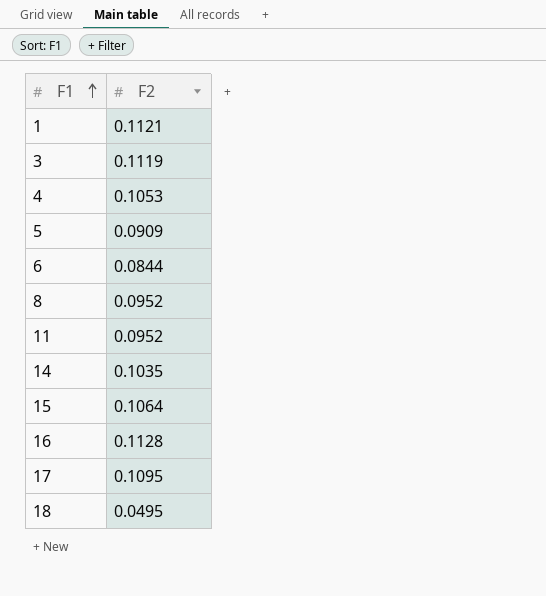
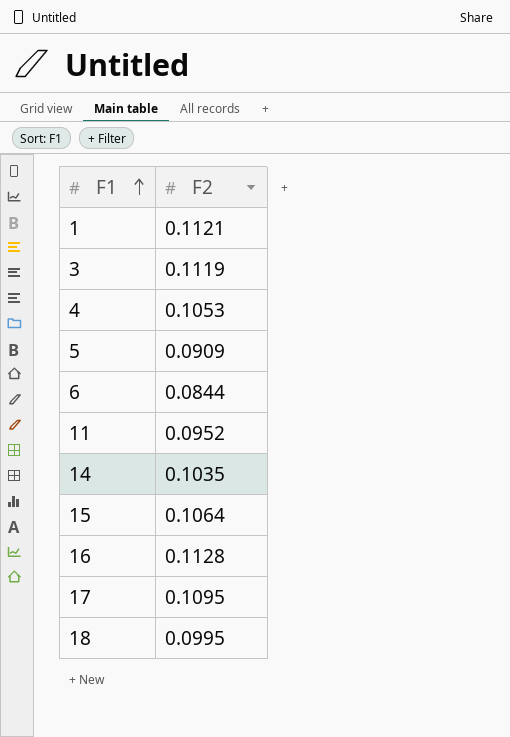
row 8: 0.0952 -> none
18 | F2: 0.0495 -> 0.0995

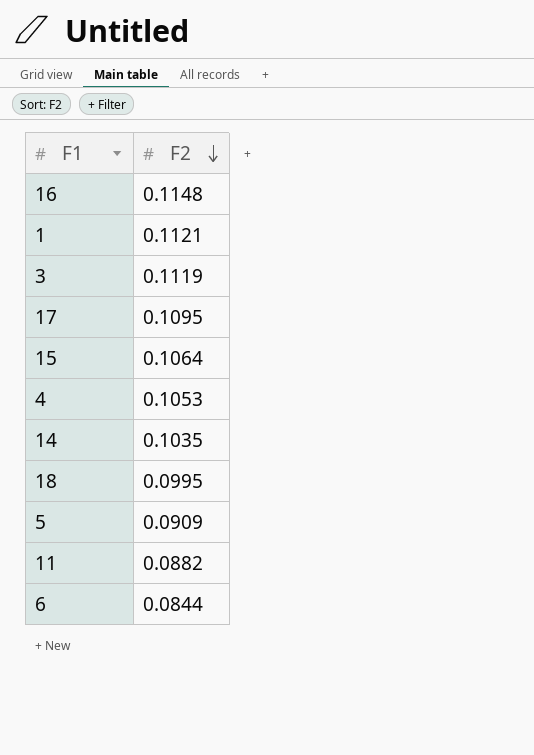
row order: F1 ascending -> F2 descending
16 | F2: 0.1128 -> 0.1148
11 | F2: 0.0952 -> 0.0882

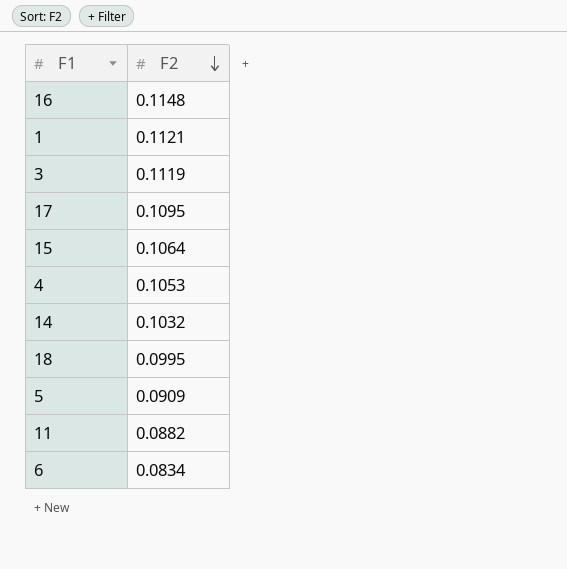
14 | F2: 0.1035 -> 0.1032
6 | F2: 0.0844 -> 0.0834

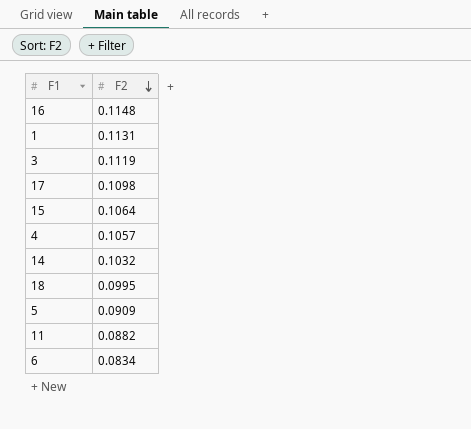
1 | F2: 0.1121 -> 0.1131
17 | F2: 0.1095 -> 0.1098
4 | F2: 0.1053 -> 0.1057

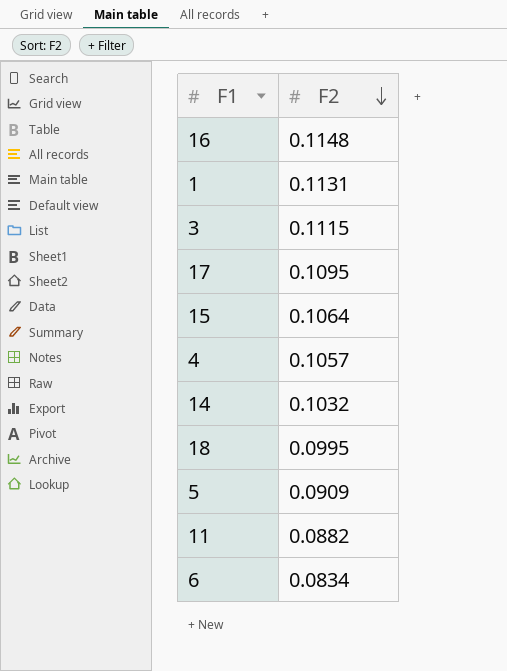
3 | F2: 0.1119 -> 0.1115
17 | F2: 0.1098 -> 0.1095

